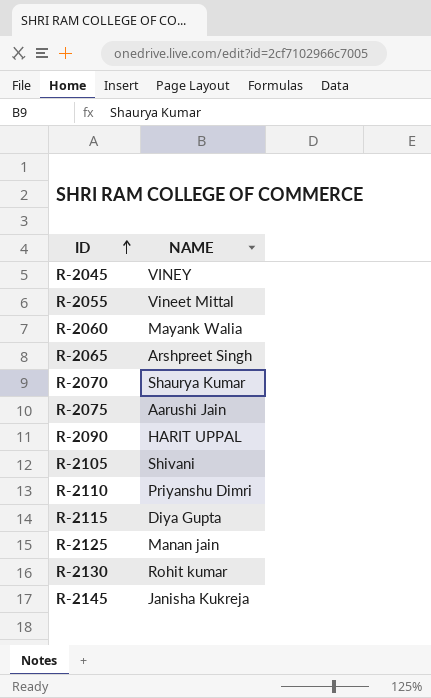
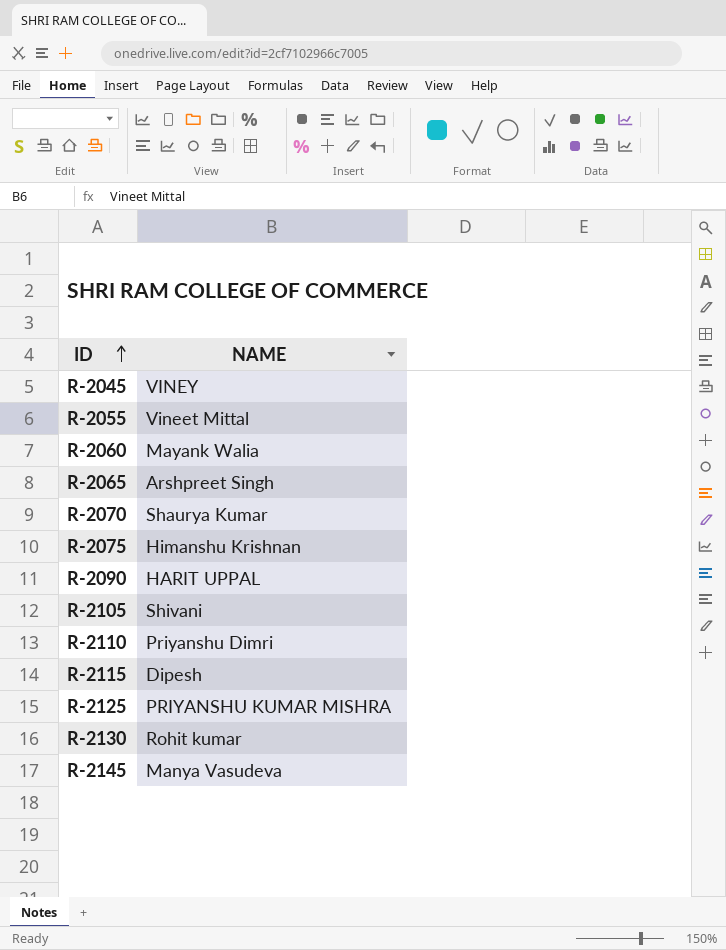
R-2075 | NAME: Aarushi Jain -> Himanshu Krishnan
R-2115 | NAME: Diya Gupta -> Dipesh
R-2125 | NAME: Manan jain -> PRIYANSHU KUMAR MISHRA
R-2145 | NAME: Janisha Kukreja -> Manya Vasudeva

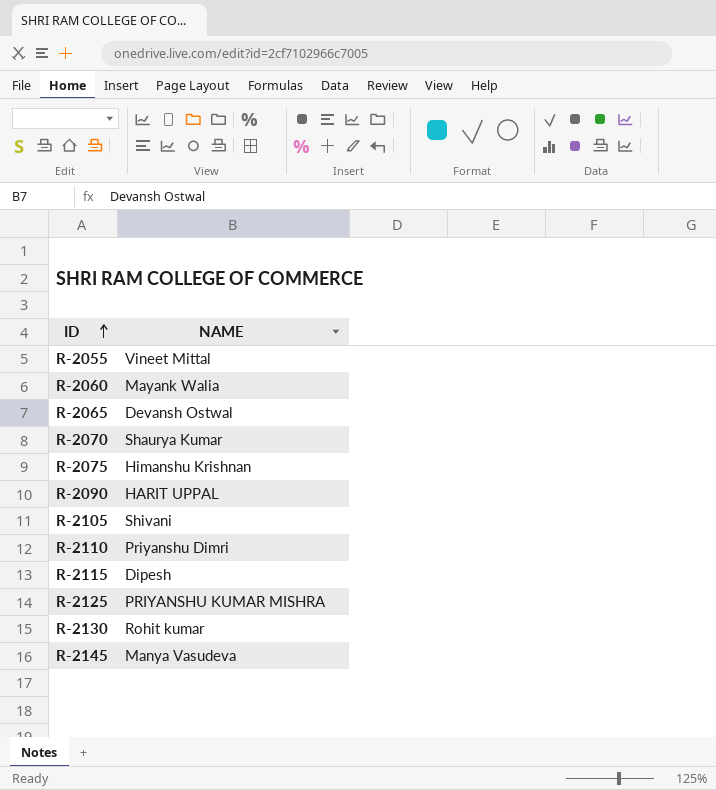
row R-2045: VINEY -> none
R-2065 | NAME: Arshpreet Singh -> Devansh Ostwal

